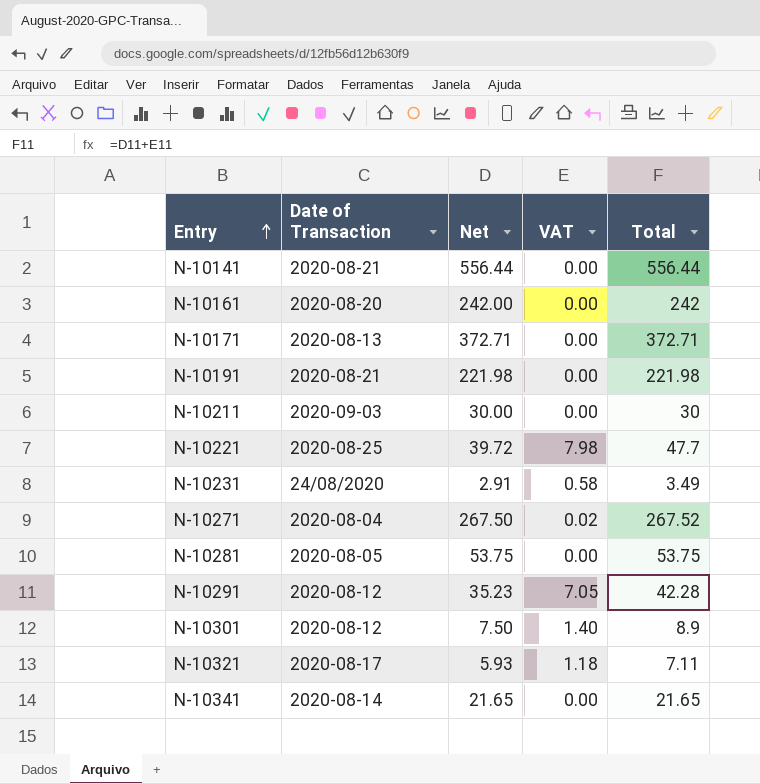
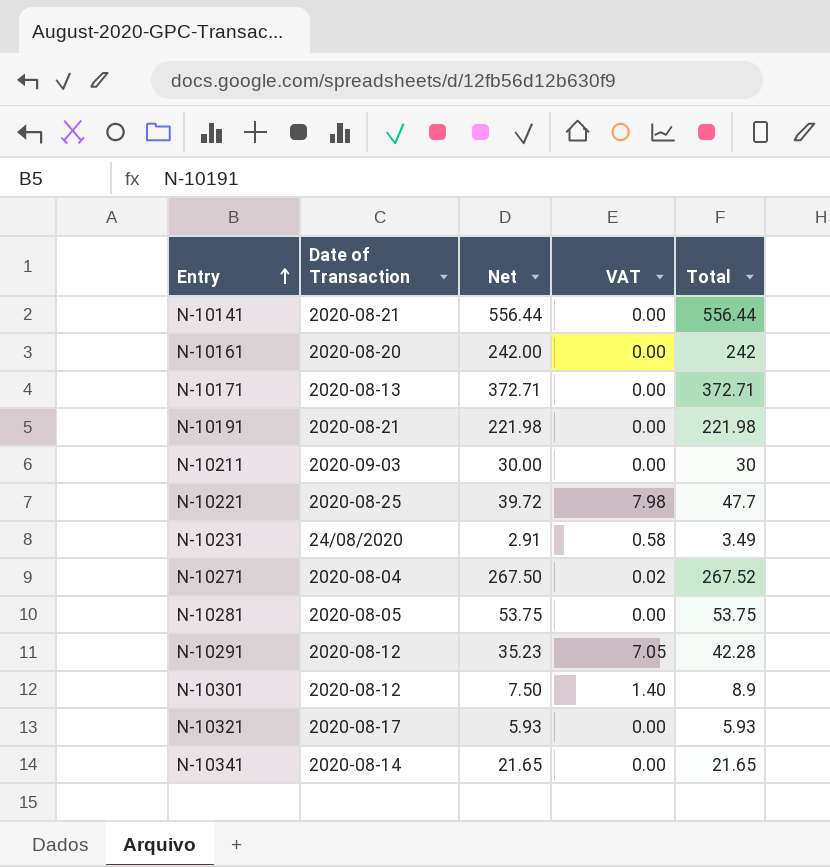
N-10321 | VAT: 1.18 -> 0.00
N-10321 | Total: 7.11 -> 5.93

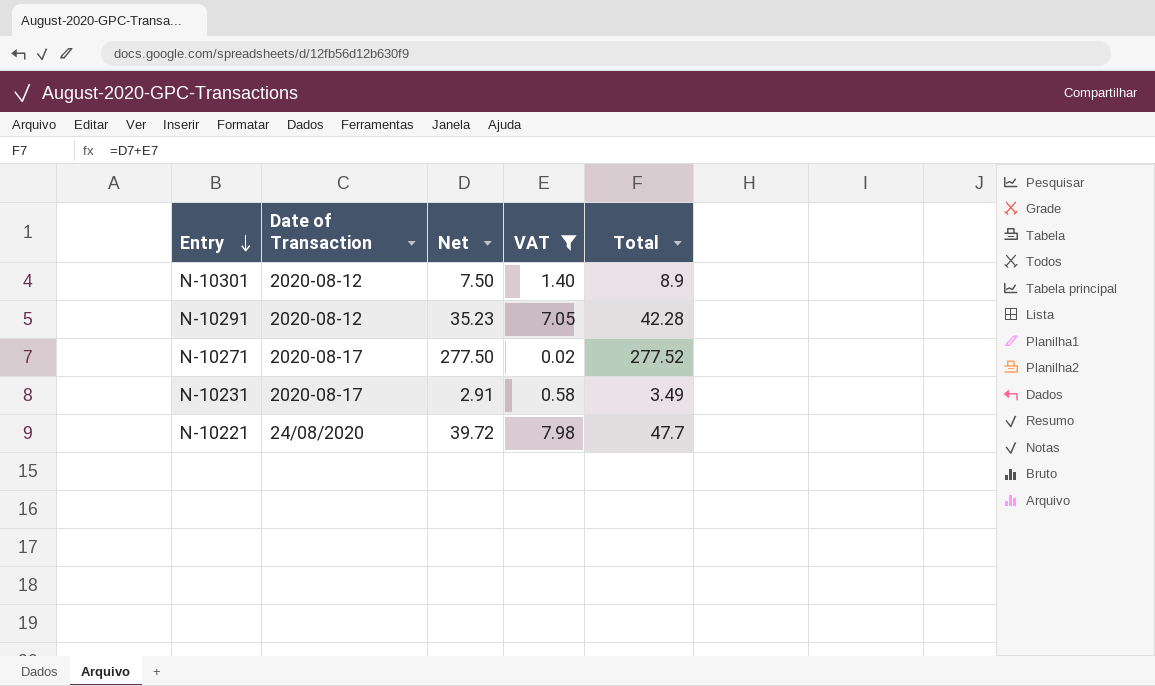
filter: none -> VAT != 0.00
row order: Entry ascending -> Entry descending
N-10271 | Date of Transaction: 2020-08-04 -> 2020-08-17
N-10271 | Net: 267.50 -> 277.50
N-10271 | Total: 267.52 -> 277.52
N-10231 | Date of Transaction: 24/08/2020 -> 2020-08-17
N-10221 | Date of Transaction: 2020-08-25 -> 24/08/2020

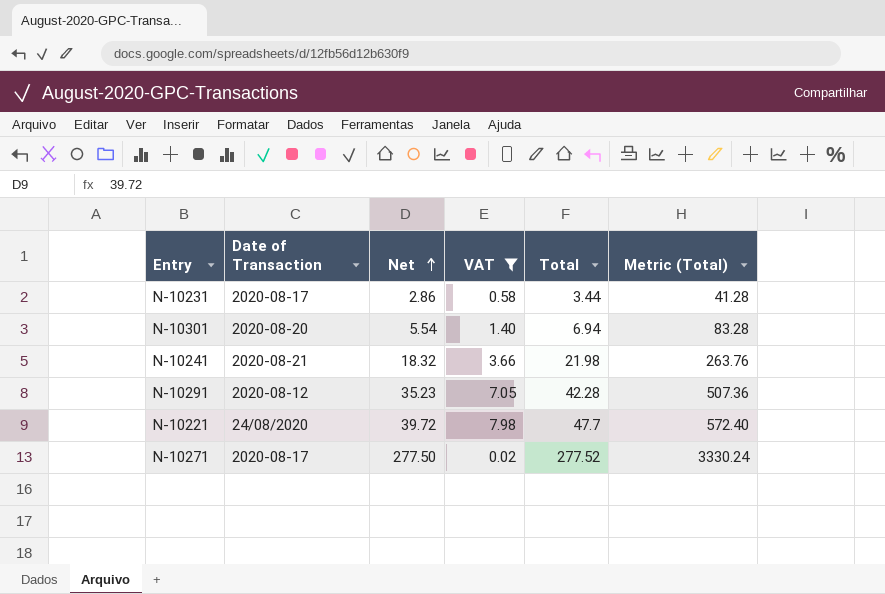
row order: Entry descending -> Net ascending
column Metric (Total) | formula: none -> [Total] * 12
N-10231 | Net: 2.91 -> 2.86
N-10231 | Total: 3.49 -> 3.44
N-10301 | Date of Transaction: 2020-08-12 -> 2020-08-20
N-10301 | Net: 7.50 -> 5.54
N-10301 | Total: 8.9 -> 6.94
row N-10241: none -> 2020-08-21 | 18.32 | 3.66 | 21.98 | 263.76

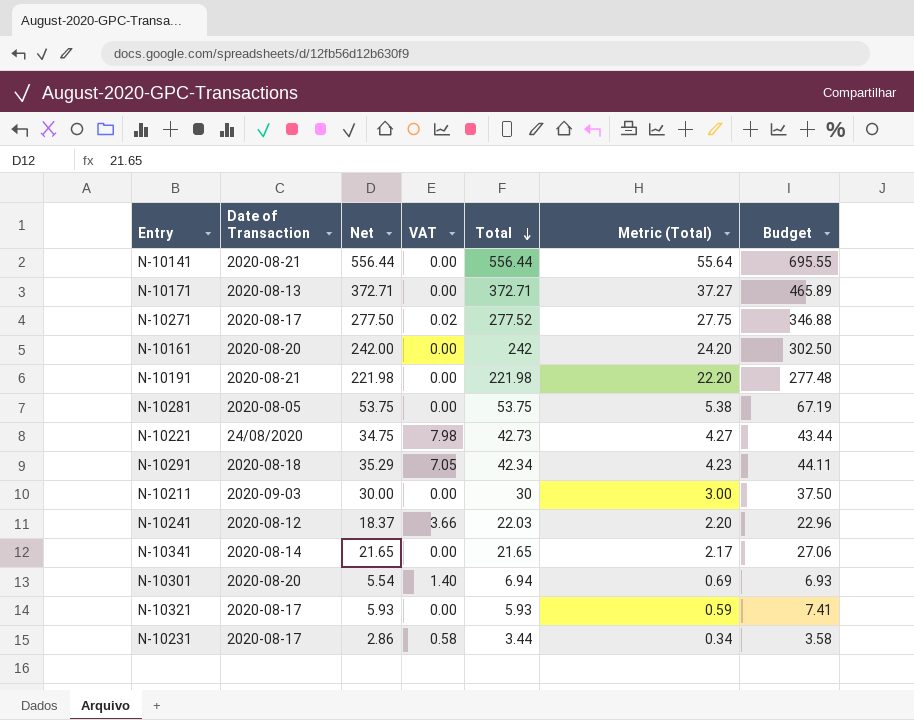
filter: VAT != 0.00 -> none
row order: Net ascending -> Total descending
column Metric (Total) | formula: [Total] * 12 -> [Total] * 0.1
column Budget | formula: none -> [Net] * 1.25
N-10221 | Net: 39.72 -> 34.75
N-10221 | Total: 47.7 -> 42.73
N-10291 | Date of Transaction: 2020-08-12 -> 2020-08-18
N-10291 | Net: 35.23 -> 35.29
N-10291 | Total: 42.28 -> 42.34
N-10241 | Date of Transaction: 2020-08-21 -> 2020-08-12
N-10241 | Net: 18.32 -> 18.37
N-10241 | Total: 21.98 -> 22.03

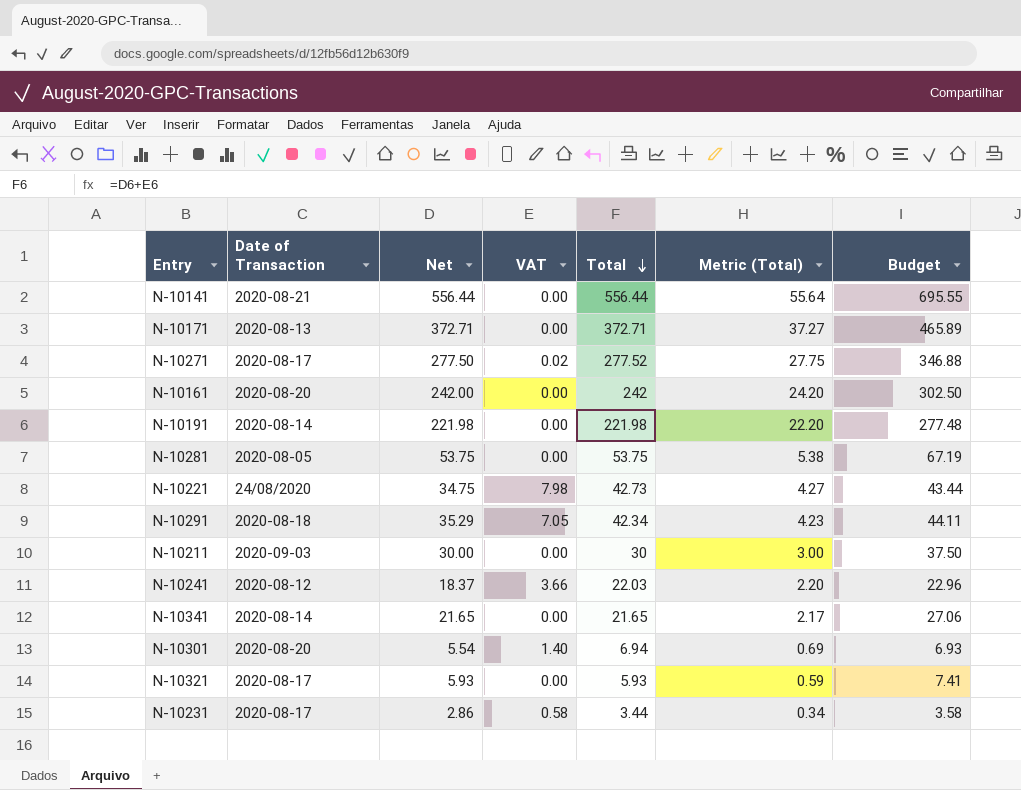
N-10191 | Date of Transaction: 2020-08-21 -> 2020-08-14

